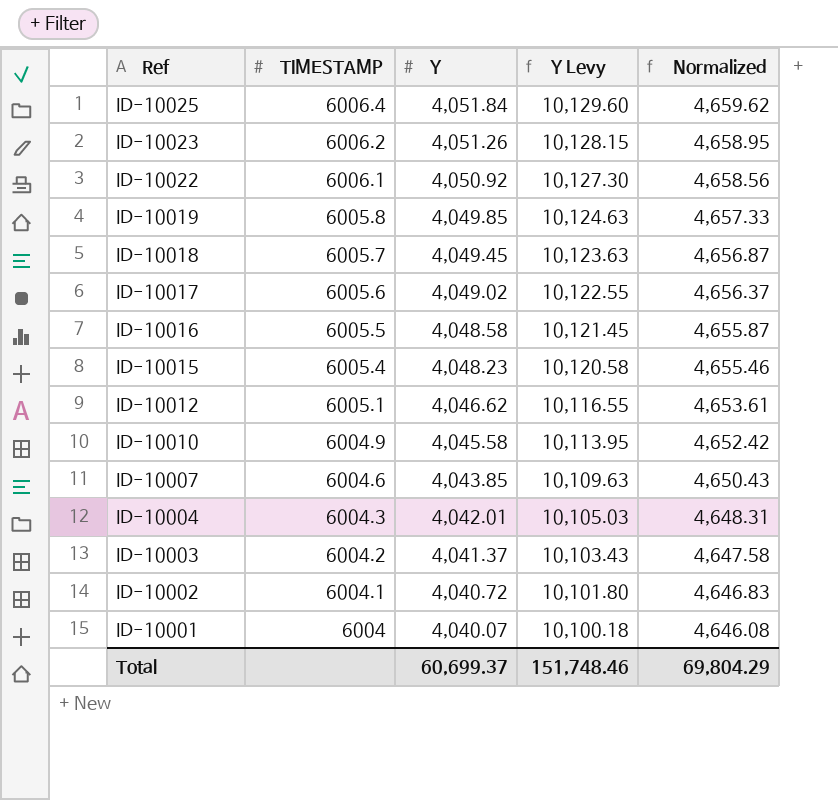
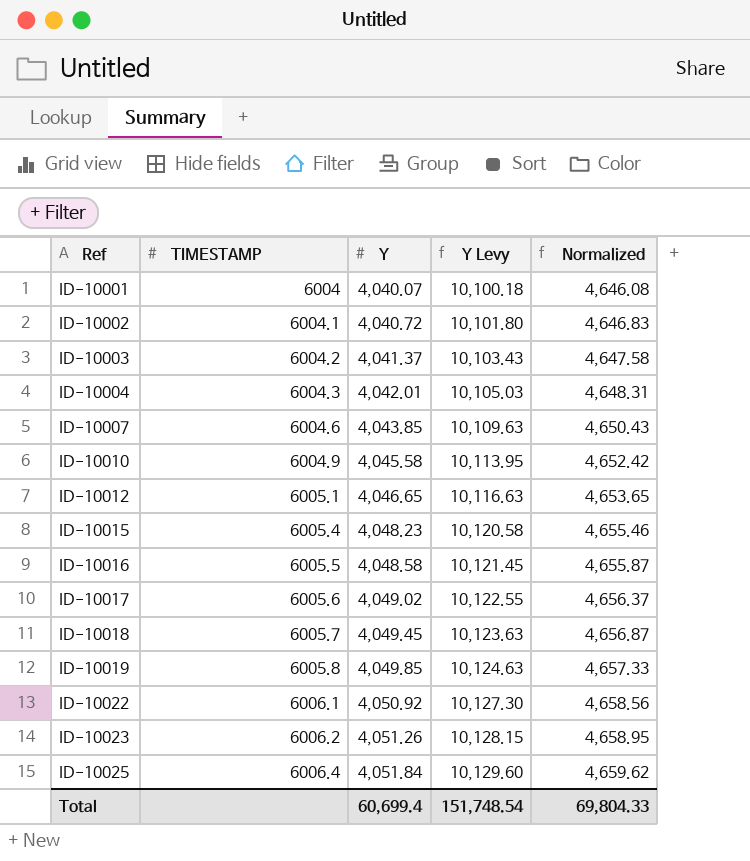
row order: Ref descending -> Ref ascending
ID-10012 | Y: 4,046.62 -> 4,046.65
ID-10012 | Y Levy: 10,116.55 -> 10,116.63
ID-10012 | Normalized: 4,653.61 -> 4,653.65
Total | Y: 60,699.37 -> 60,699.4
Total | Y Levy: 151,748.46 -> 151,748.54
Total | Normalized: 69,804.29 -> 69,804.33

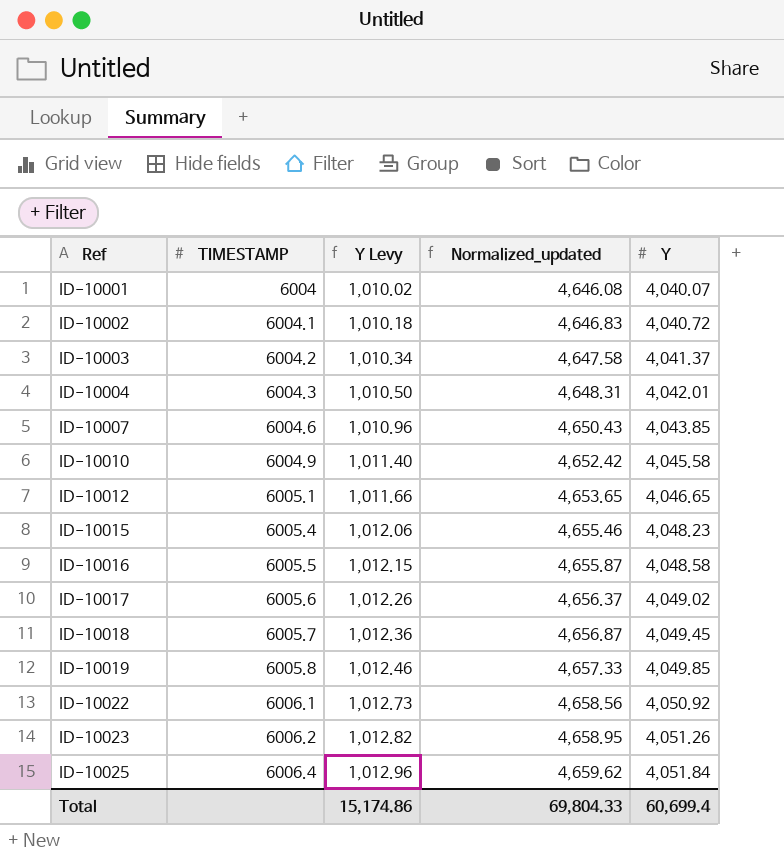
column Y Levy | formula: [Y] * 2.5 -> [Y] * 0.25
column name: Normalized -> Normalized_updated
column Y | position: 3 -> 5
Total | Y Levy: 151,748.54 -> 15,174.86

